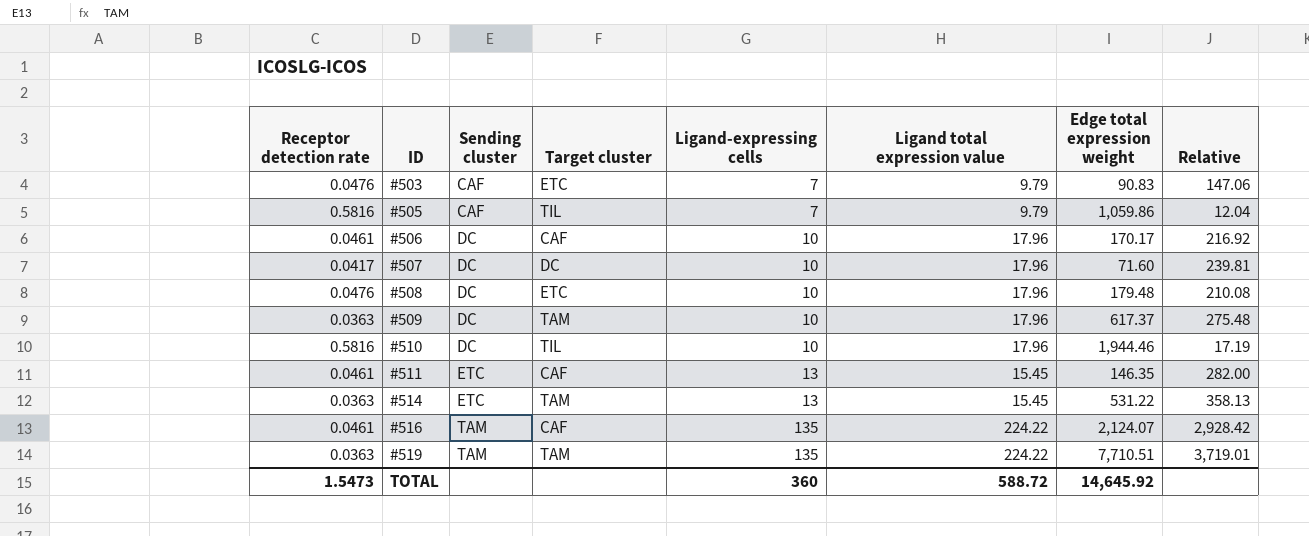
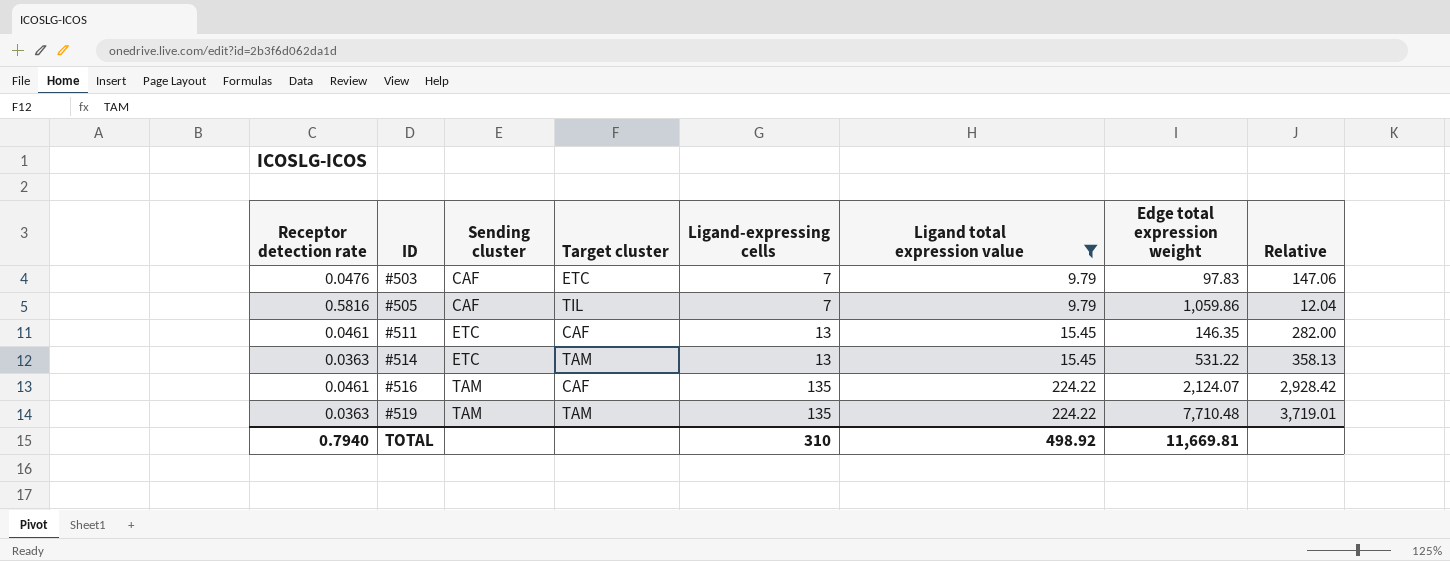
filter: none -> Ligand total expression value != 17.96
#503 | Edge total expression weight: 90.83 -> 97.83
#519 | Edge total expression weight: 7,710.51 -> 7,710.48
TOTAL | Receptor detection rate: 1.5473 -> 0.7940
TOTAL | Ligand-expressing cells: 360 -> 310
TOTAL | Ligand total expression value: 588.72 -> 498.92
TOTAL | Edge total expression weight: 14,645.92 -> 11,669.81

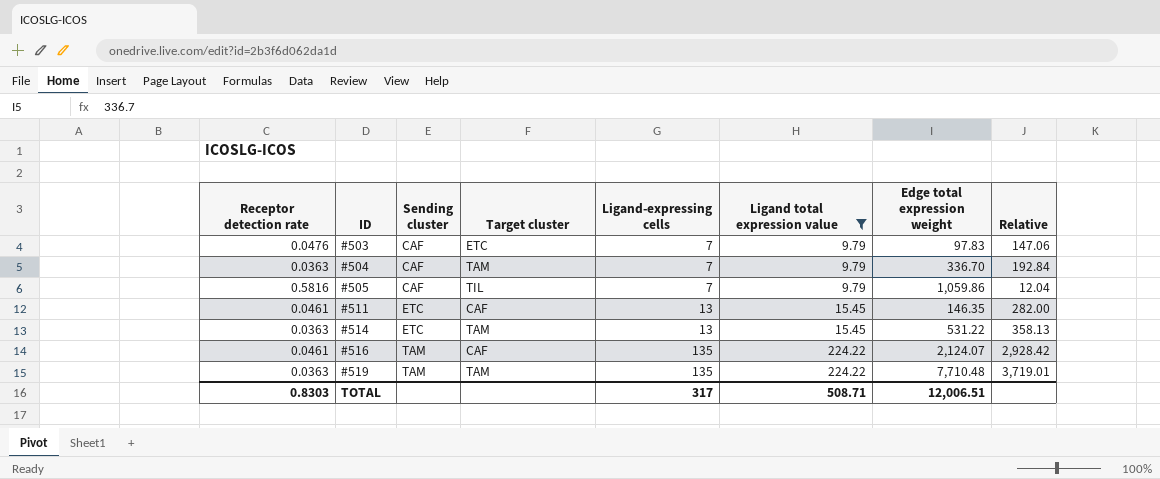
row #504: none -> 0.0363 | CAF | TAM | 7 | 9.79 | 336.70 | 192.84
TOTAL | Receptor detection rate: 0.7940 -> 0.8303
TOTAL | Ligand-expressing cells: 310 -> 317
TOTAL | Ligand total expression value: 498.92 -> 508.71
TOTAL | Edge total expression weight: 11,669.81 -> 12,006.51

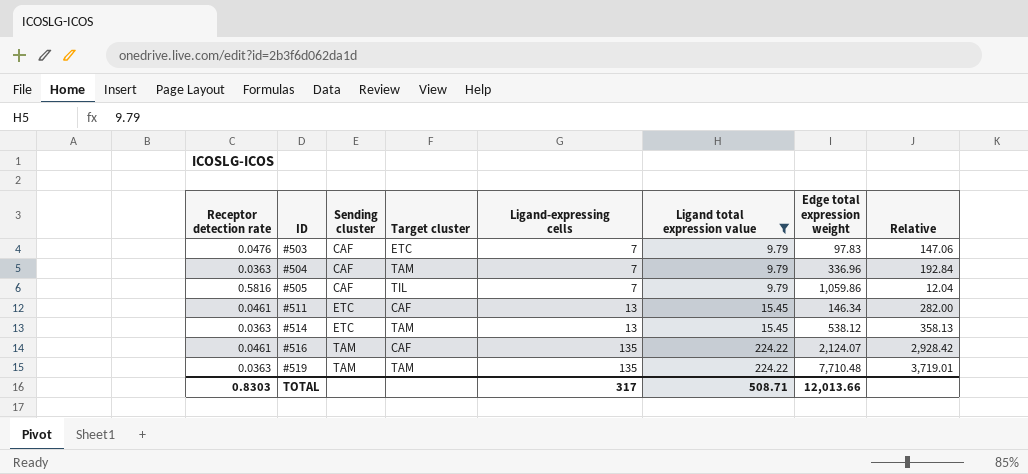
#504 | Edge total expression weight: 336.70 -> 336.96
#511 | Edge total expression weight: 146.35 -> 146.34
#514 | Edge total expression weight: 531.22 -> 538.12
TOTAL | Edge total expression weight: 12,006.51 -> 12,013.66

